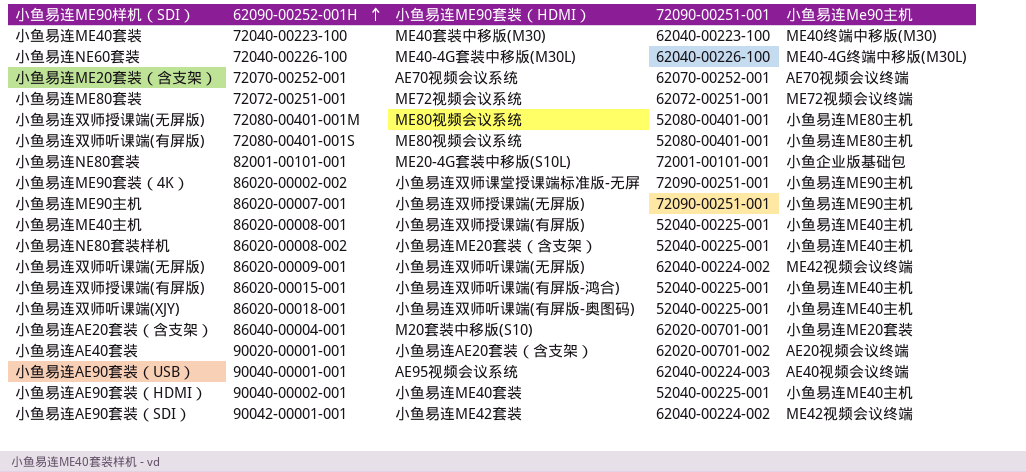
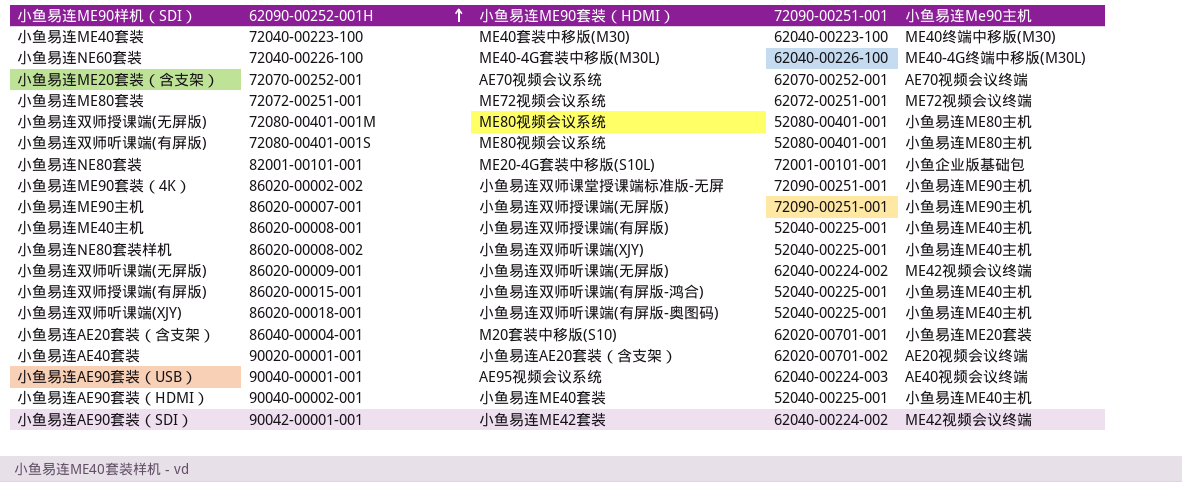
小鱼易连NE80套装样机 | 小鱼易连ME90套装（HDMI）: 小鱼易连ME20套装（含支架） -> 小鱼易连双师听课端(XJY)

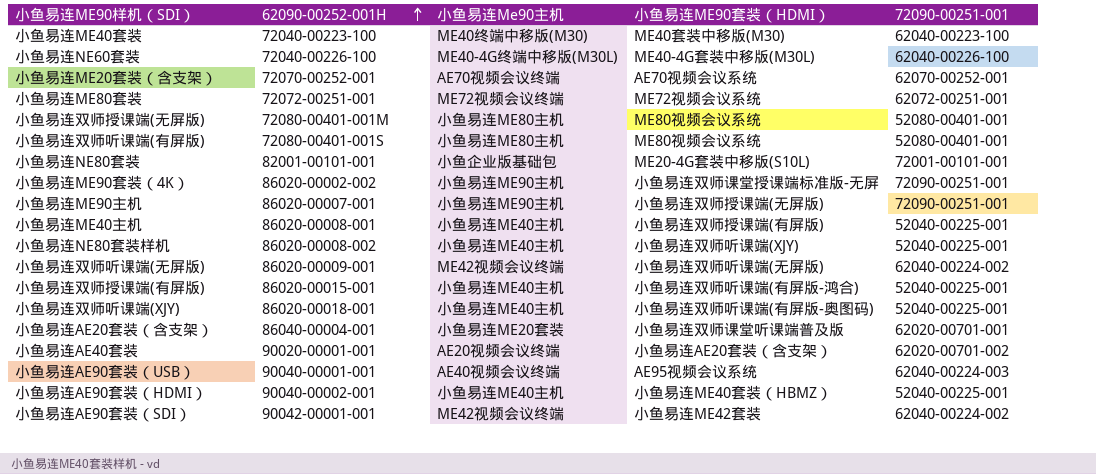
column 小鱼易连Me90主机 | position: 5 -> 3
小鱼易连AE20套装（含支架） | 小鱼易连ME90套装（HDMI）: M20套装中移版(S10) -> 小鱼易连双师课堂听课端普及版
小鱼易连AE90套装（HDMI） | 小鱼易连ME90套装（HDMI）: 小鱼易连ME40套装 -> 小鱼易连ME40套装（HBMZ）

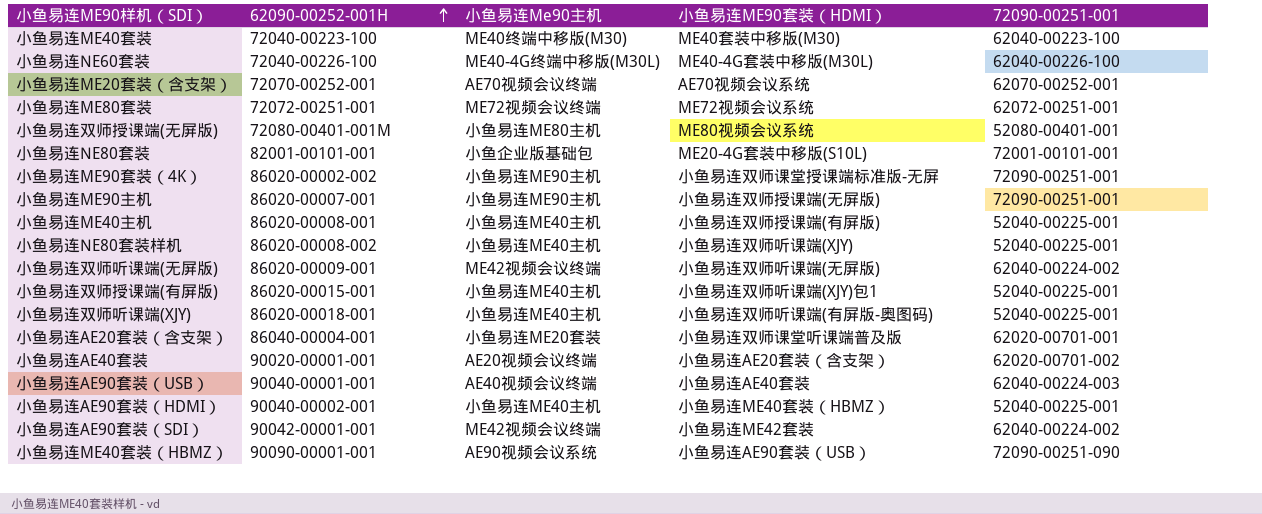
row 小鱼易连双师听课端(有屏版): 72080-00401-001S | 小鱼易连ME80主机 | ME80视频会议系统 | 52080-00401-001 -> none
小鱼易连双师授课端(有屏版) | 小鱼易连ME90套装（HDMI）: 小鱼易连双师听课端(有屏版-鸿合) -> 小鱼易连双师听课端(XJY)包1
小鱼易连AE90套装（USB） | 小鱼易连ME90套装（HDMI）: AE95视频会议系统 -> 小鱼易连AE40套装
row 小鱼易连ME40套装（HBMZ）: none -> 90090-00001-001 | AE90视频会议系统 | 小鱼易连AE90套装（USB） | 72090-00251-090

